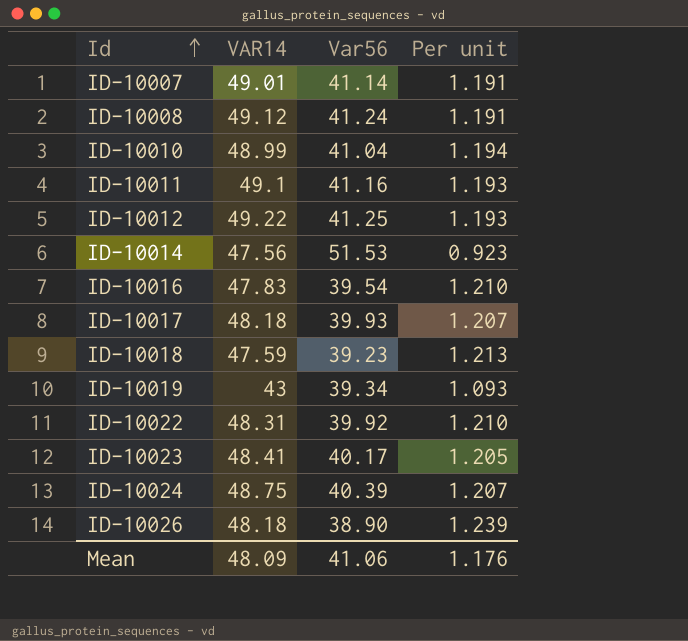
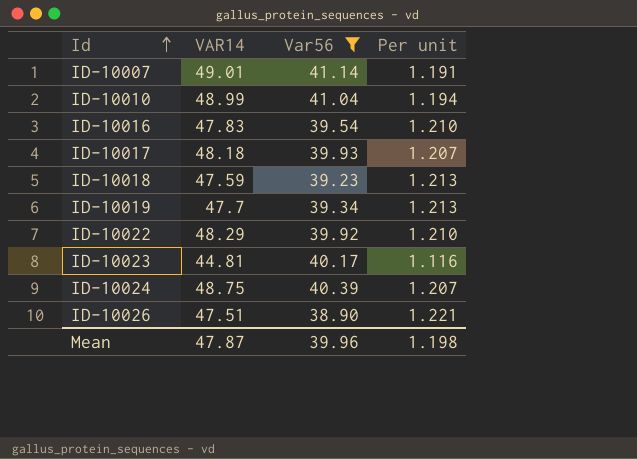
filter: none -> Var56 <= 41.14
ID-10019 | VAR14: 43 -> 47.7
ID-10019 | Per unit: 1.093 -> 1.213
ID-10022 | VAR14: 48.31 -> 48.29
ID-10023 | VAR14: 48.41 -> 44.81
ID-10023 | Per unit: 1.205 -> 1.116
ID-10026 | VAR14: 48.18 -> 47.51
ID-10026 | Per unit: 1.239 -> 1.221
Mean | VAR14: 48.09 -> 47.87
Mean | Var56: 41.06 -> 39.96
Mean | Per unit: 1.176 -> 1.198

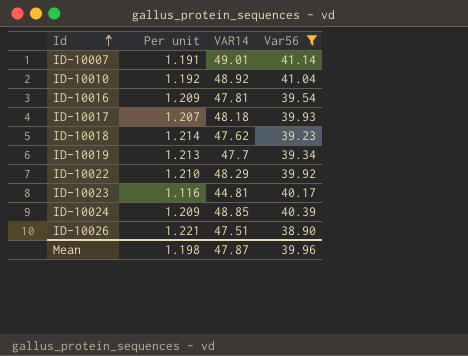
column Per unit | position: 4 -> 2
ID-10010 | Per unit: 1.194 -> 1.192
ID-10010 | VAR14: 48.99 -> 48.92
ID-10016 | Per unit: 1.210 -> 1.209
ID-10016 | VAR14: 47.83 -> 47.81
ID-10018 | Per unit: 1.213 -> 1.214
ID-10018 | VAR14: 47.59 -> 47.62
ID-10024 | Per unit: 1.207 -> 1.209
ID-10024 | VAR14: 48.75 -> 48.85

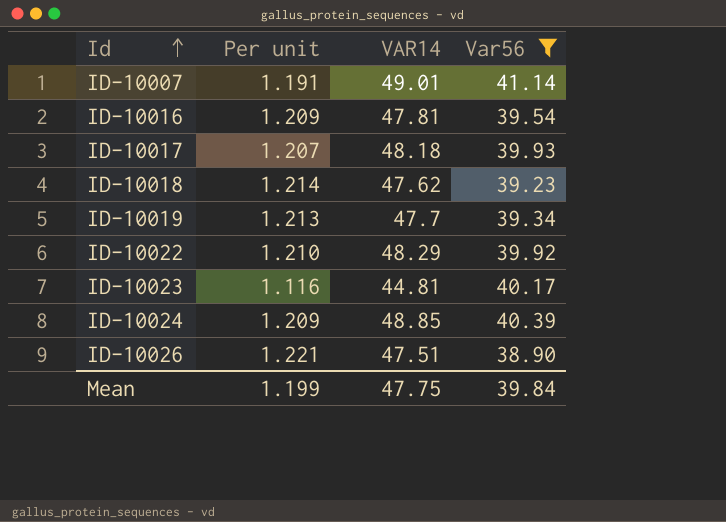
row ID-10010: 1.192 | 48.92 | 41.04 -> none
Mean | Per unit: 1.198 -> 1.199
Mean | VAR14: 47.87 -> 47.75
Mean | Var56: 39.96 -> 39.84

